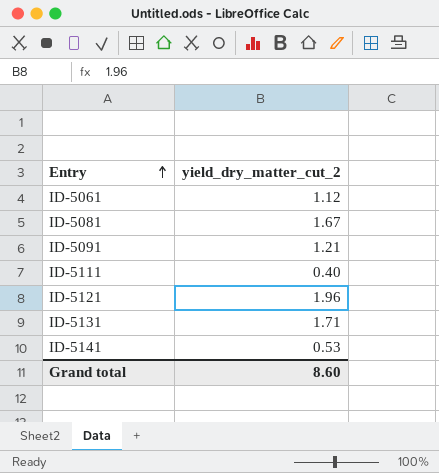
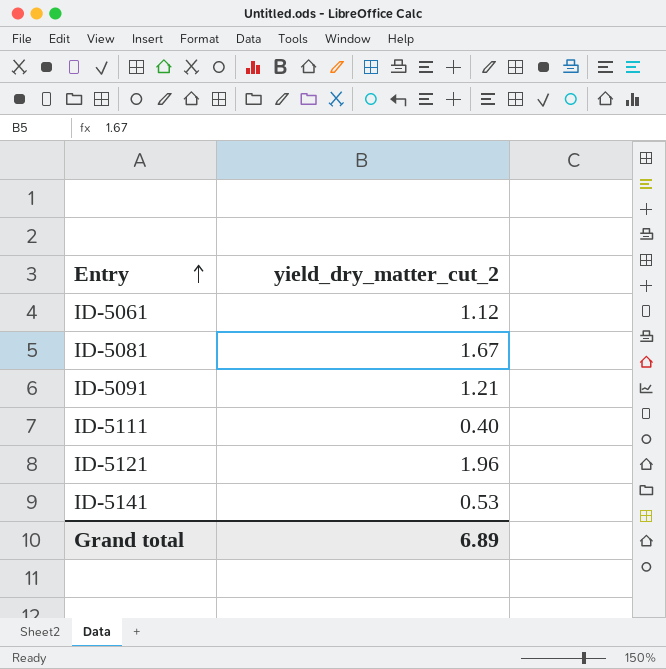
row ID-5131: 1.71 -> none
Grand total | yield_dry_matter_cut_2: 8.60 -> 6.89

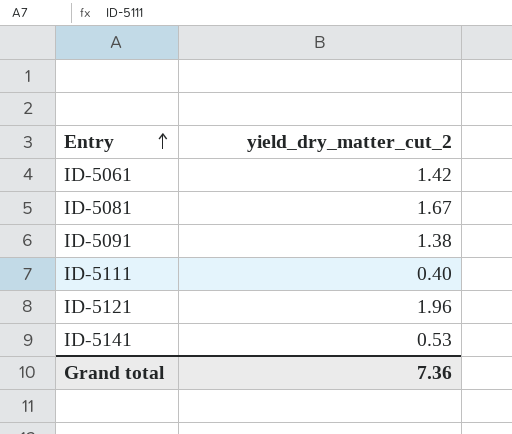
ID-5061 | yield_dry_matter_cut_2: 1.12 -> 1.42
ID-5091 | yield_dry_matter_cut_2: 1.21 -> 1.38
Grand total | yield_dry_matter_cut_2: 6.89 -> 7.36

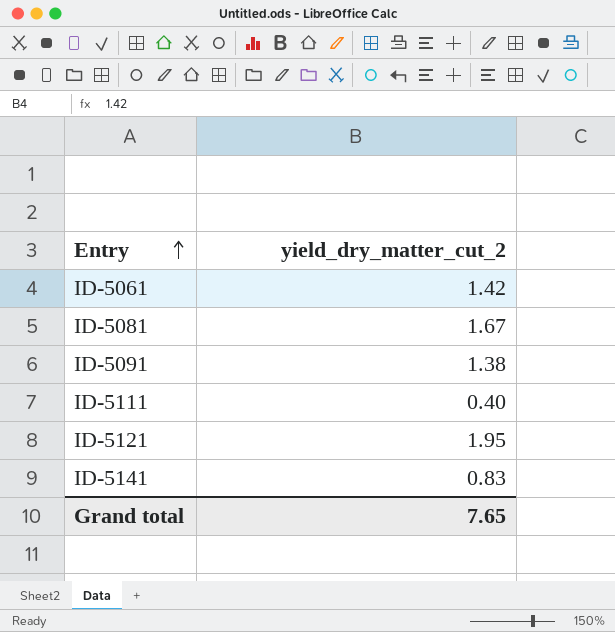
ID-5121 | yield_dry_matter_cut_2: 1.96 -> 1.95
ID-5141 | yield_dry_matter_cut_2: 0.53 -> 0.83
Grand total | yield_dry_matter_cut_2: 7.36 -> 7.65

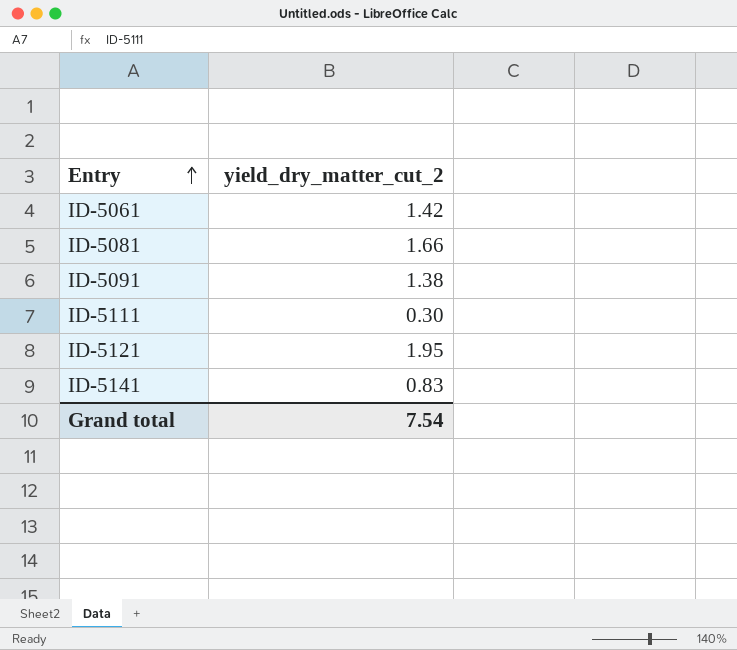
ID-5081 | yield_dry_matter_cut_2: 1.67 -> 1.66
ID-5111 | yield_dry_matter_cut_2: 0.40 -> 0.30
Grand total | yield_dry_matter_cut_2: 7.65 -> 7.54

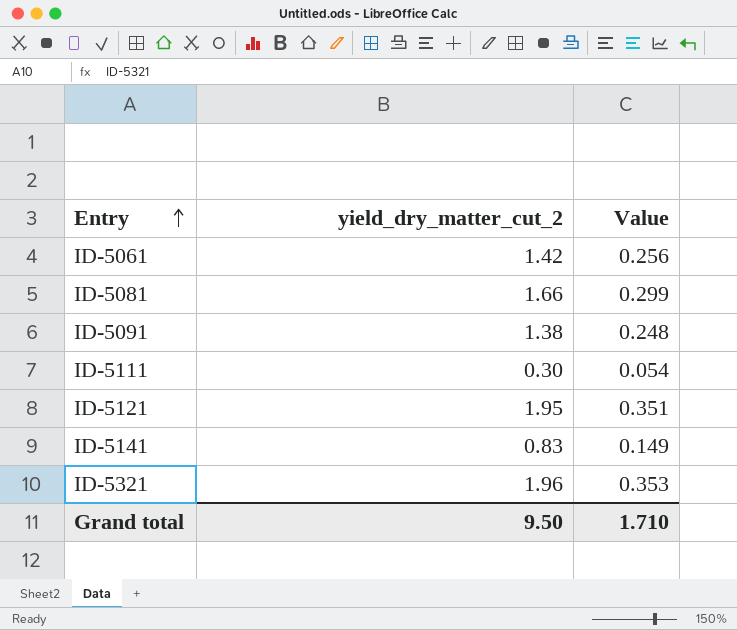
column Value | formula: none -> [yield_dry_matter_cut_2] * 0.18
row ID-5321: none -> 1.96 | 0.353
Grand total | yield_dry_matter_cut_2: 7.54 -> 9.50

